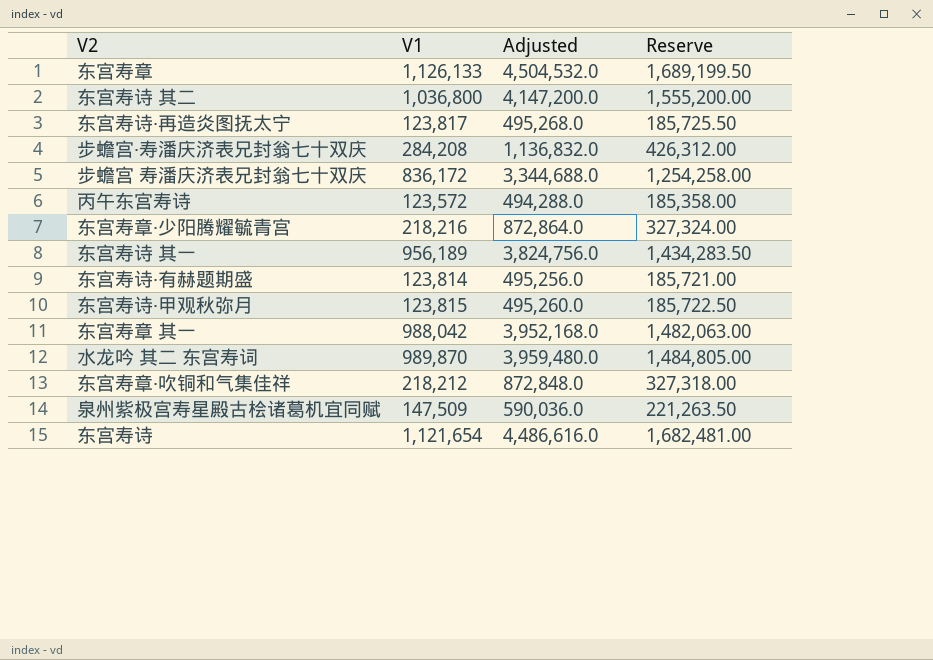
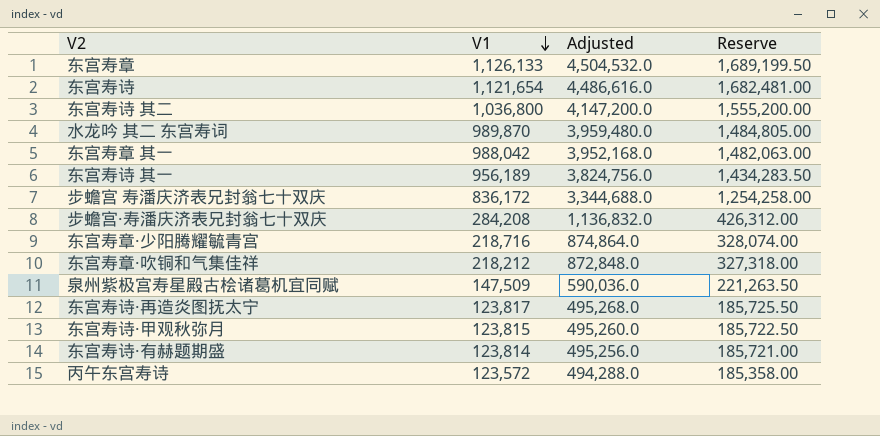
row order: none -> V1 descending
东宫寿章·少阳腾耀毓青宫 | V1: 218,216 -> 218,716
东宫寿章·少阳腾耀毓青宫 | Adjusted: 872,864.0 -> 874,864.0
东宫寿章·少阳腾耀毓青宫 | Reserve: 327,324.00 -> 328,074.00

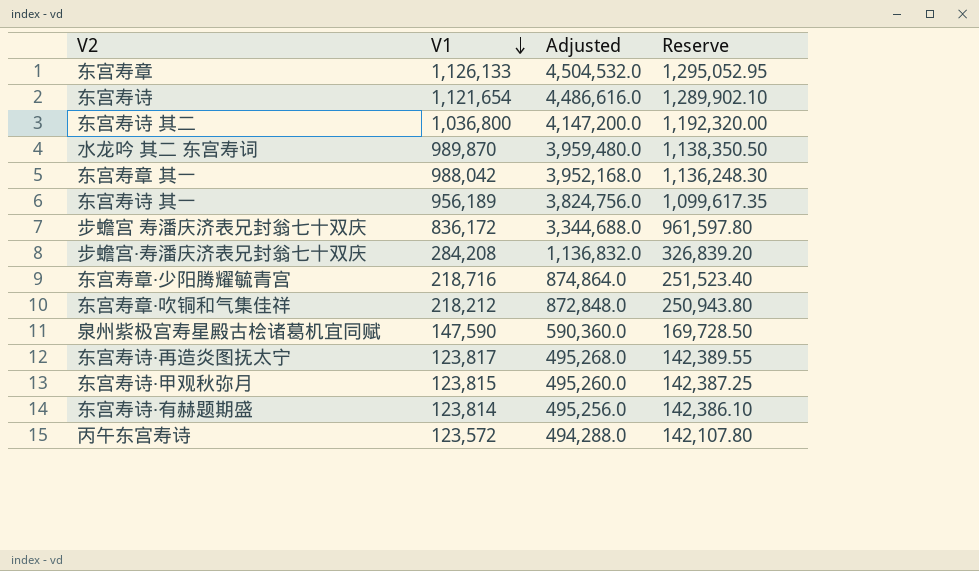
column Reserve | formula: [V1] * 1.5 -> [V1] * 1.15
泉州紫极宫寿星殿古桧诸葛机宜同赋 | V1: 147,509 -> 147,590
泉州紫极宫寿星殿古桧诸葛机宜同赋 | Adjusted: 590,036.0 -> 590,360.0

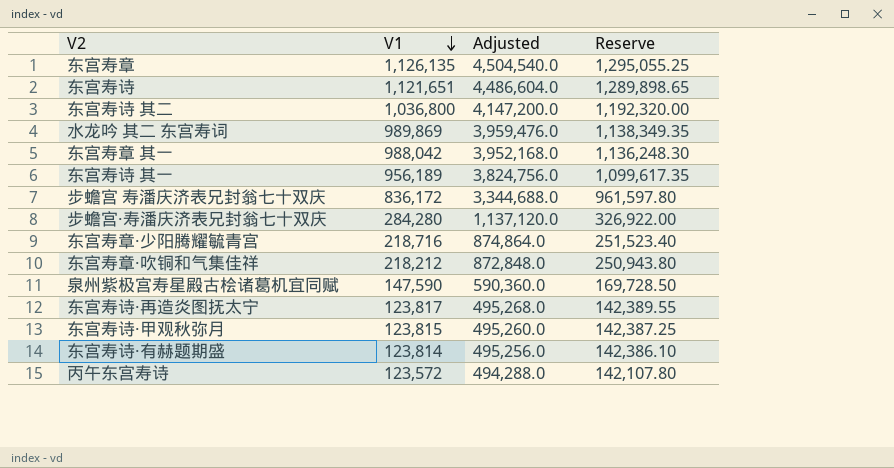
东宫寿章 | V1: 1,126,133 -> 1,126,135
东宫寿章 | Adjusted: 4,504,532.0 -> 4,504,540.0
东宫寿章 | Reserve: 1,295,052.95 -> 1,295,055.25
东宫寿诗 | V1: 1,121,654 -> 1,121,651
东宫寿诗 | Adjusted: 4,486,616.0 -> 4,486,604.0
东宫寿诗 | Reserve: 1,289,902.10 -> 1,289,898.65
水龙吟 其二 东宫寿词 | V1: 989,870 -> 989,869
水龙吟 其二 东宫寿词 | Adjusted: 3,959,480.0 -> 3,959,476.0
水龙吟 其二 东宫寿词 | Reserve: 1,138,350.50 -> 1,138,349.35
步蟾宫·寿潘庆济表兄封翁七十双庆 | V1: 284,208 -> 284,280
步蟾宫·寿潘庆济表兄封翁七十双庆 | Adjusted: 1,136,832.0 -> 1,137,120.0
步蟾宫·寿潘庆济表兄封翁七十双庆 | Reserve: 326,839.20 -> 326,922.00

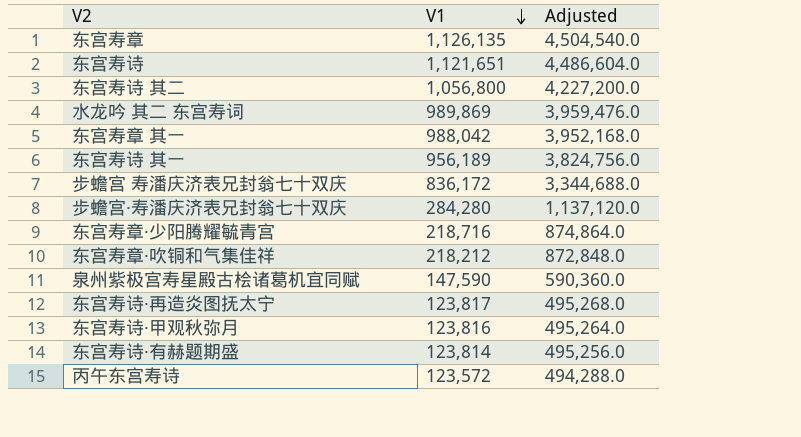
column Reserve | formula: [V1] * 1.15 -> none
东宫寿诗 其二 | V1: 1,036,800 -> 1,056,800
东宫寿诗 其二 | Adjusted: 4,147,200.0 -> 4,227,200.0
东宫寿诗·甲观秋弥月 | V1: 123,815 -> 123,816
东宫寿诗·甲观秋弥月 | Adjusted: 495,260.0 -> 495,264.0

